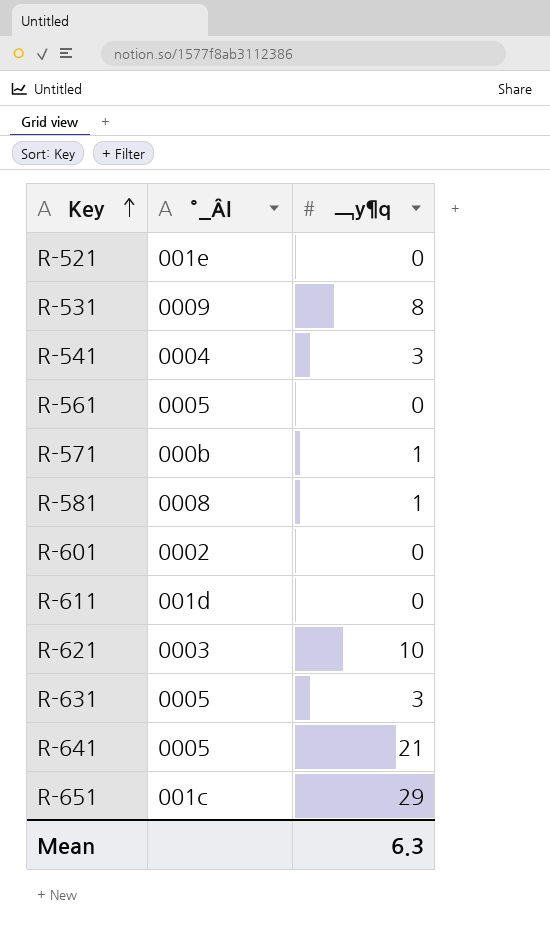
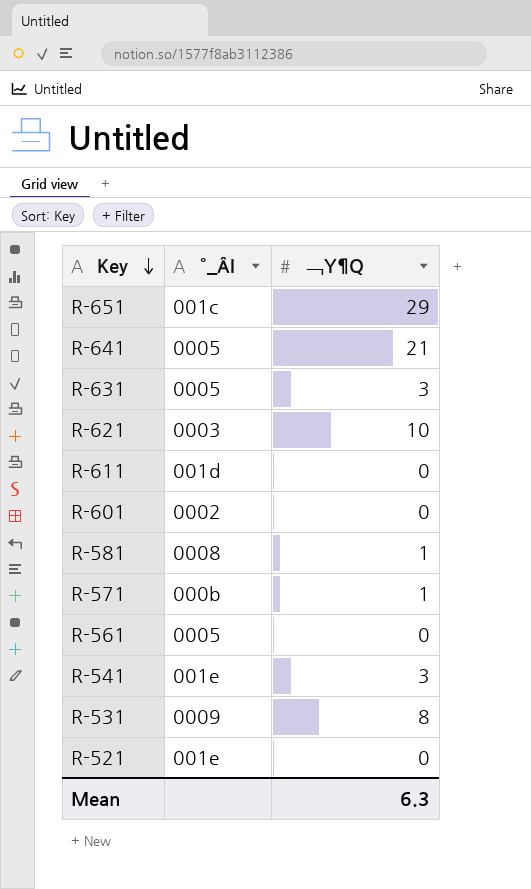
row order: Key ascending -> Key descending
column name: ¬y¶q -> ¬Y¶Q
R-541 | °_ÂI: 0004 -> 001e

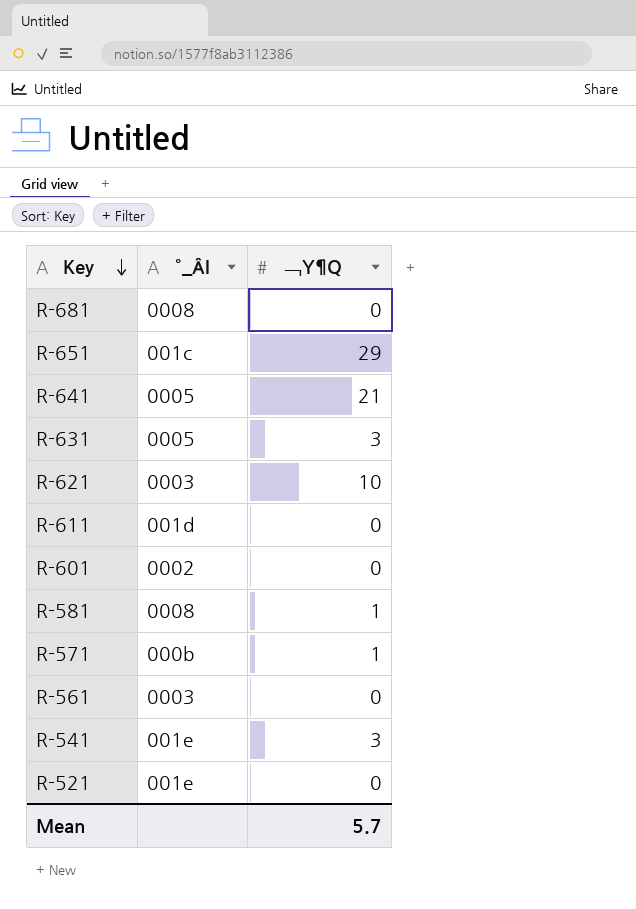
row R-531: 0009 | 8 -> none
row R-681: none -> 0008 | 0
R-561 | °_ÂI: 0005 -> 0003
Mean | ¬Y¶Q: 6.3 -> 5.7

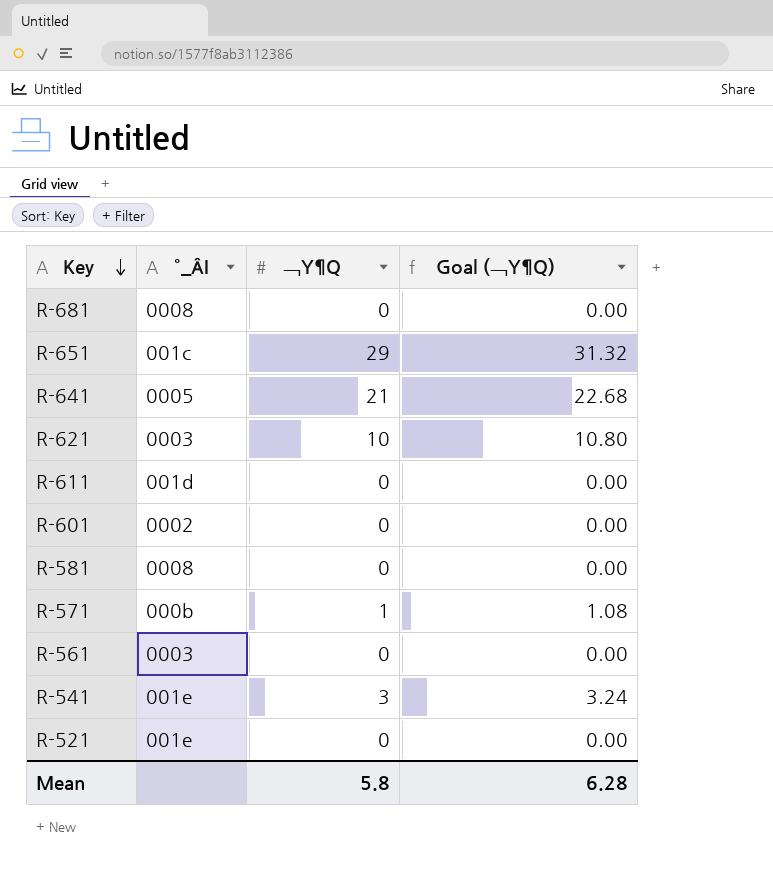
column Goal (¬Y¶Q) | formula: none -> [¬Y¶Q] * 1.08
row R-631: 0005 | 3 -> none
R-581 | ¬Y¶Q: 1 -> 0
Mean | ¬Y¶Q: 5.7 -> 5.8

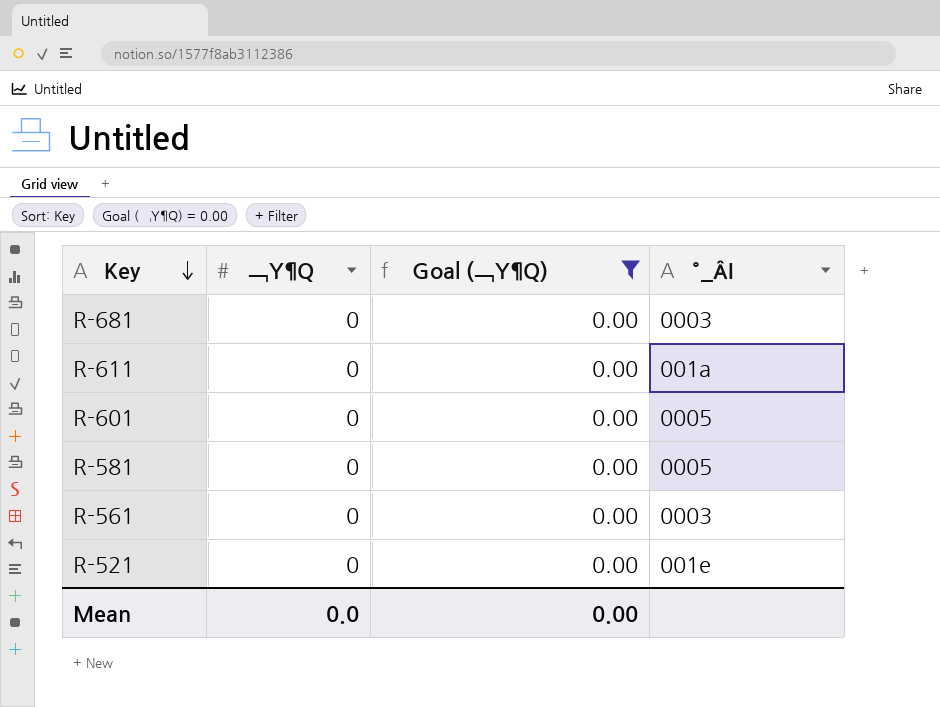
filter: none -> Goal (¬Y¶Q) = 0.00
column °_ÂI | position: 2 -> 4
R-681 | °_ÂI: 0008 -> 0003
R-611 | °_ÂI: 001d -> 001a
R-601 | °_ÂI: 0002 -> 0005
R-581 | °_ÂI: 0008 -> 0005
Mean | ¬Y¶Q: 5.8 -> 0.0
Mean | Goal (¬Y¶Q): 6.28 -> 0.00

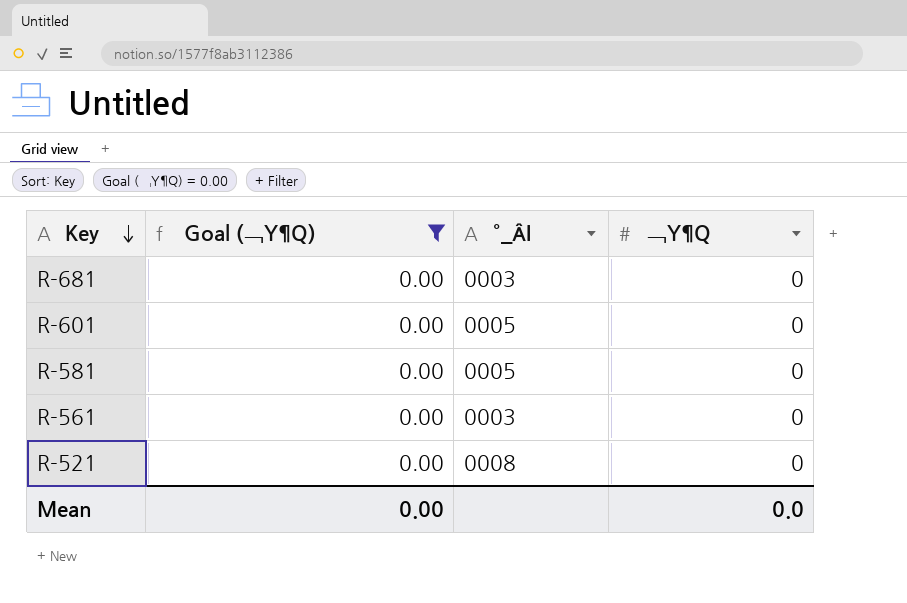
column ¬Y¶Q | position: 2 -> 4
row R-611: 0 | 0.00 | 001a -> none
R-521 | °_ÂI: 001e -> 0008

